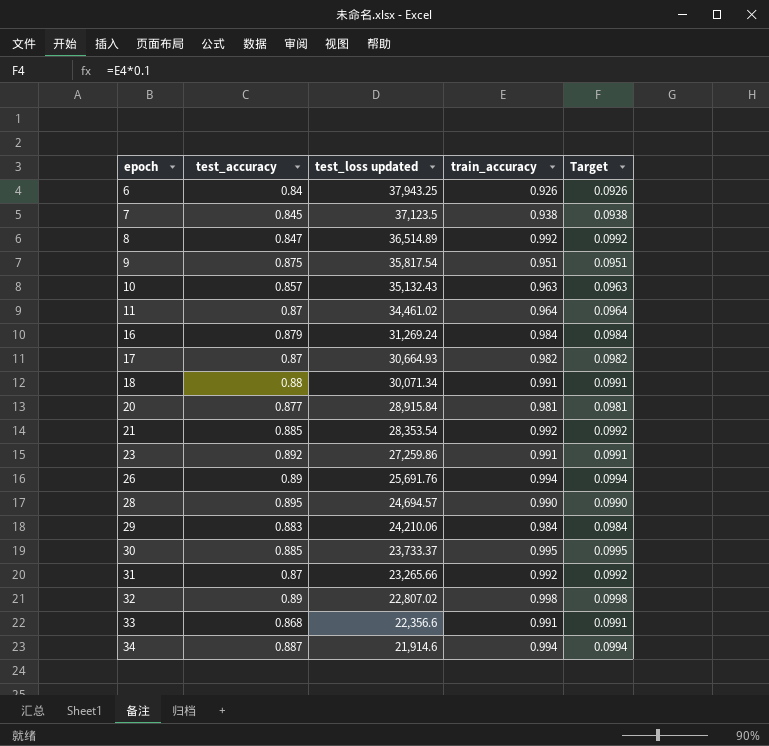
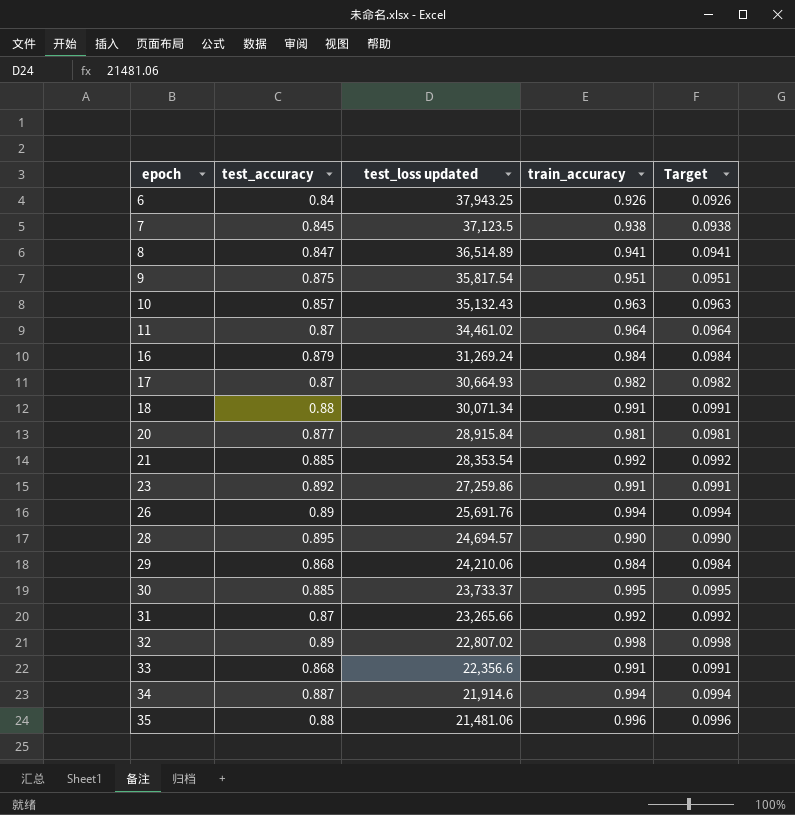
8 | train_accuracy: 0.992 -> 0.941
8 | Target: 0.0992 -> 0.0941
29 | test_accuracy: 0.883 -> 0.868
row 35: none -> 0.88 | 21,481.06 | 0.996 | 0.0996

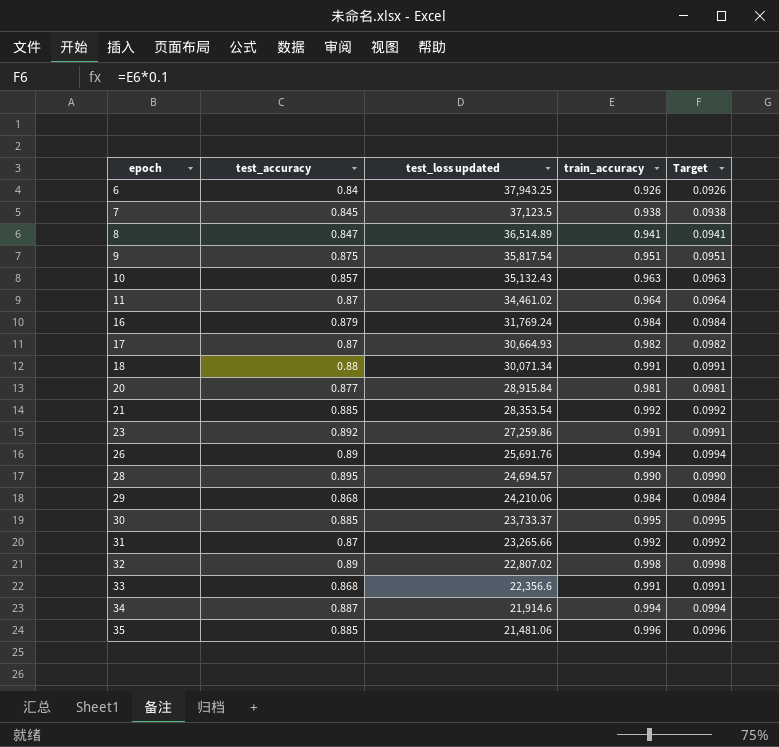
16 | test_loss updated: 31,269.24 -> 31,769.24
35 | test_accuracy: 0.88 -> 0.885

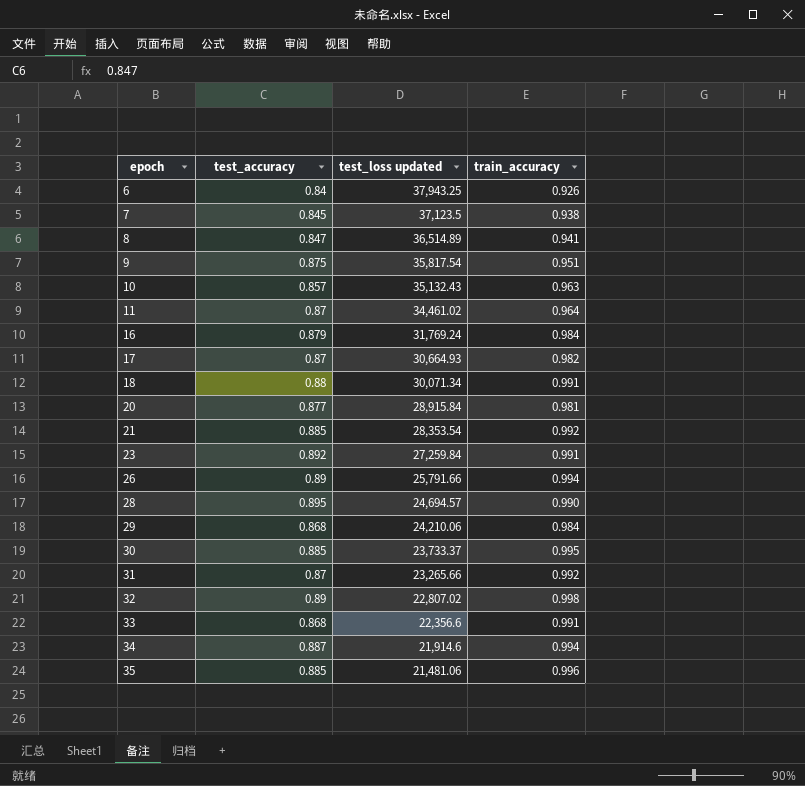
column Target | formula: [train_accuracy] * 0.1 -> none
23 | test_loss updated: 27,259.86 -> 27,259.84
26 | test_loss updated: 25,691.76 -> 25,791.66

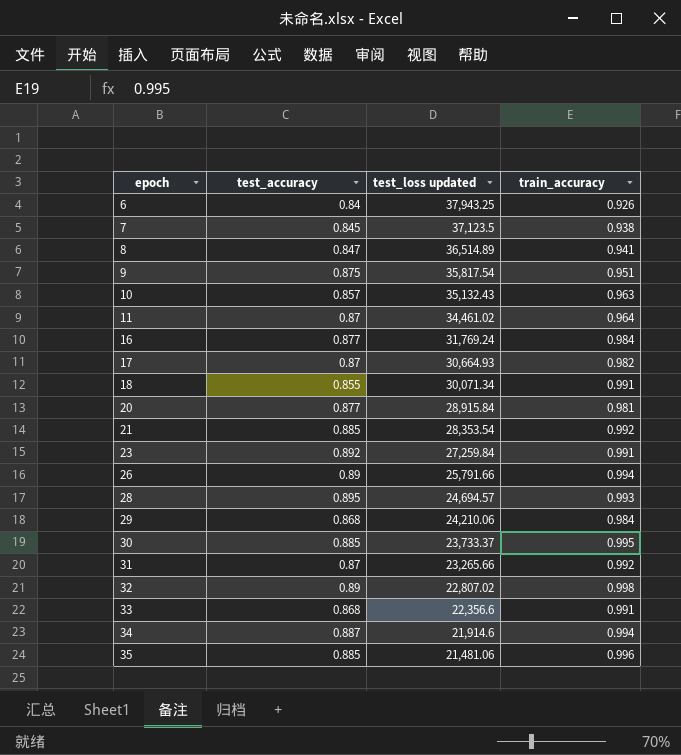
16 | test_accuracy: 0.879 -> 0.877
18 | test_accuracy: 0.88 -> 0.855
28 | train_accuracy: 0.990 -> 0.993

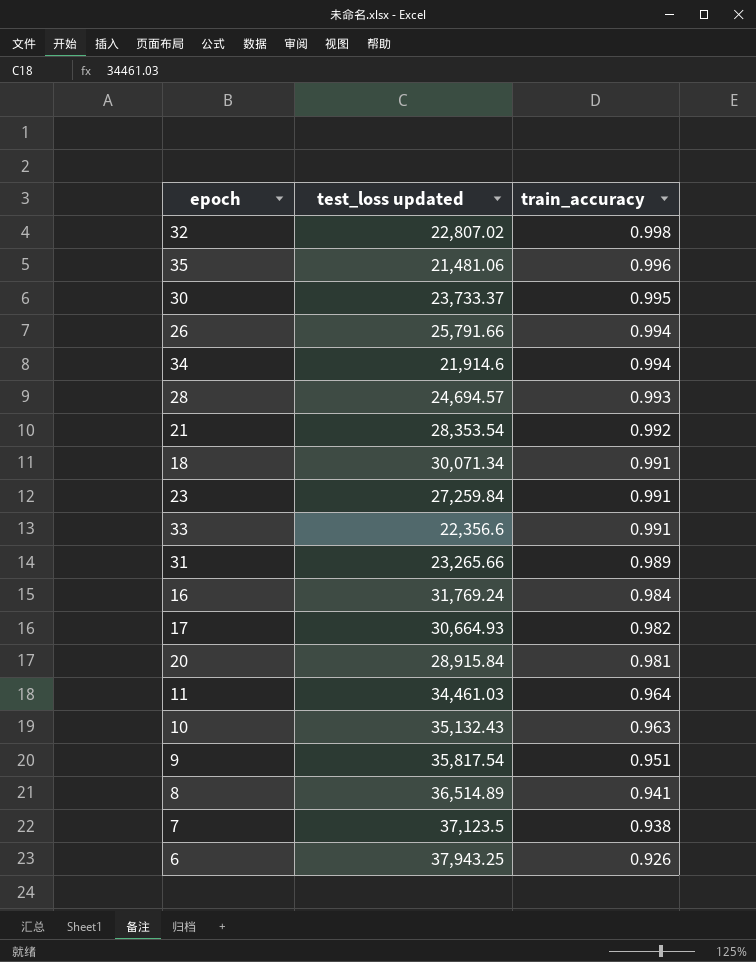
row order: epoch ascending -> train_accuracy descending
column test_accuracy | position: 2 -> none
row 29: 0.868 | 24,210.06 | 0.984 -> none
31 | train_accuracy: 0.992 -> 0.989
11 | test_loss updated: 34,461.02 -> 34,461.03

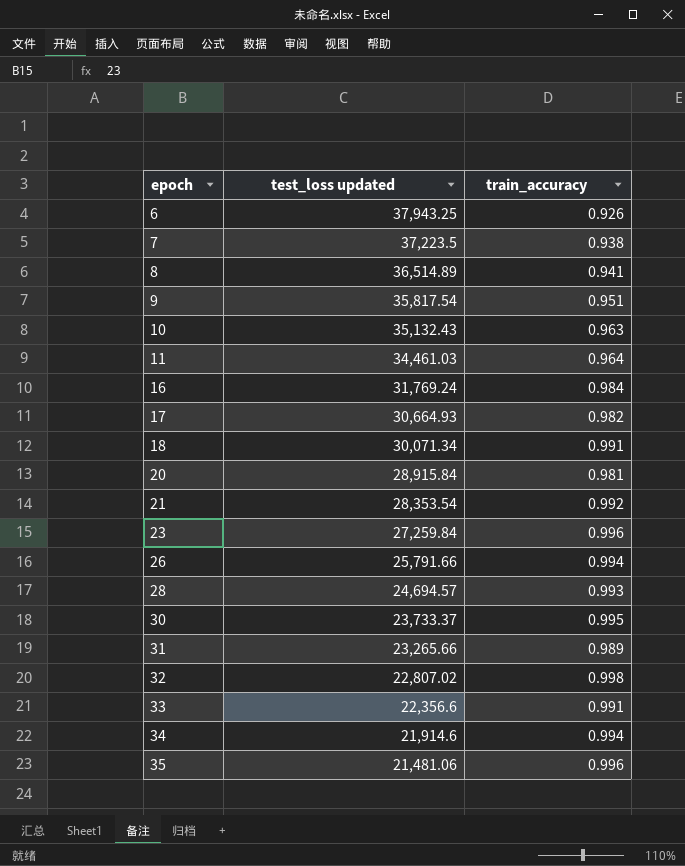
row order: train_accuracy descending -> epoch ascending
7 | test_loss updated: 37,123.5 -> 37,223.5
23 | train_accuracy: 0.991 -> 0.996

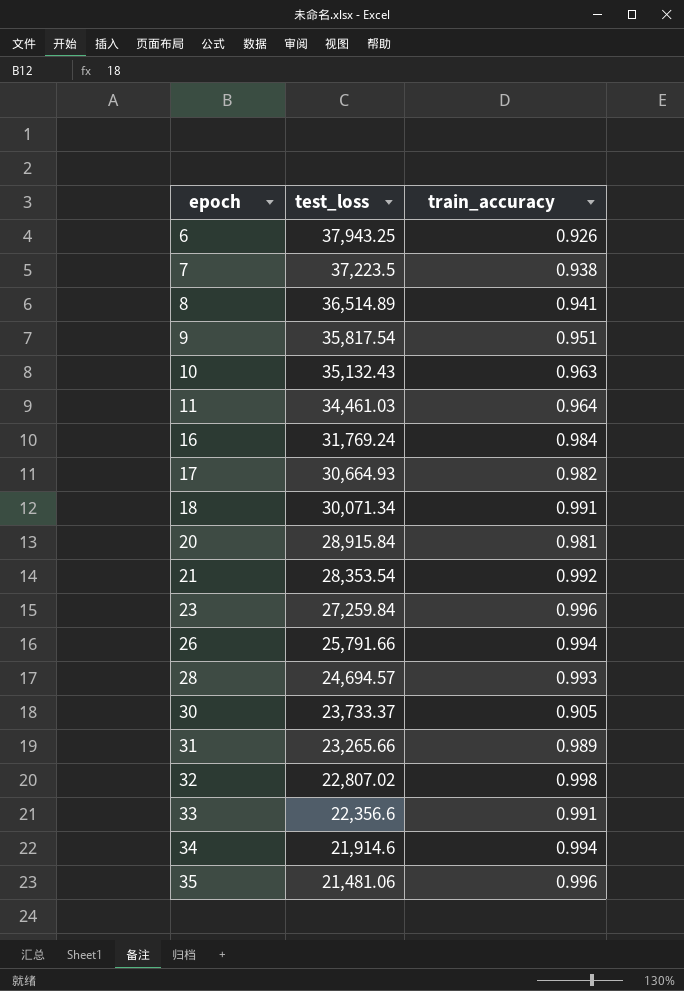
column name: test_loss updated -> test_loss
30 | train_accuracy: 0.995 -> 0.905

